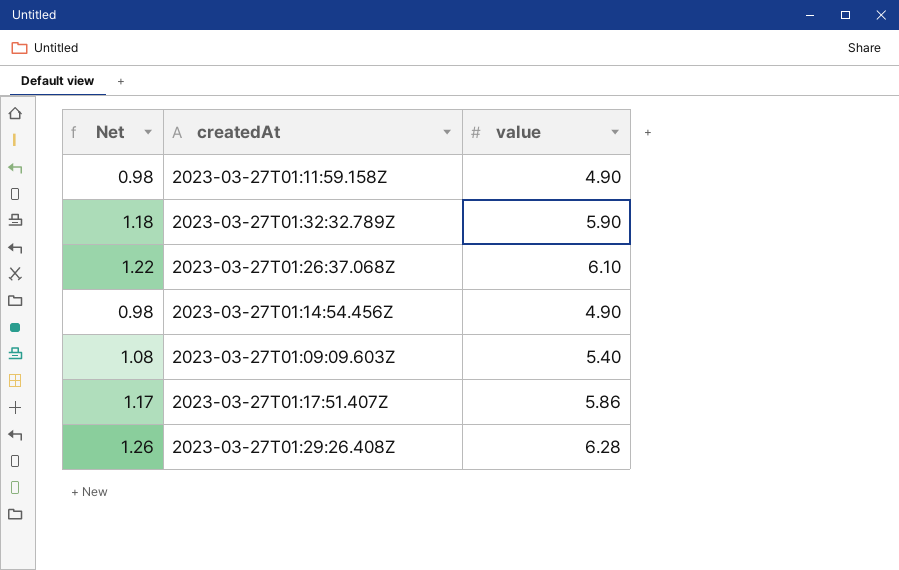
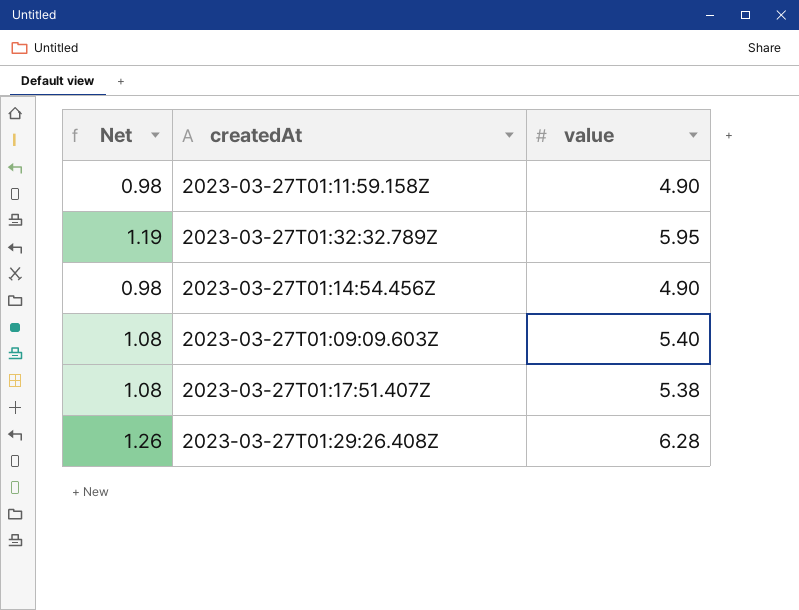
row 2023-03-27T01:26:37.068Z: 1.22 | 6.10 -> none
2023-03-27T01:32:32.789Z | Net: 1.18 -> 1.19
2023-03-27T01:32:32.789Z | value: 5.90 -> 5.95
2023-03-27T01:17:51.407Z | Net: 1.17 -> 1.08
2023-03-27T01:17:51.407Z | value: 5.86 -> 5.38

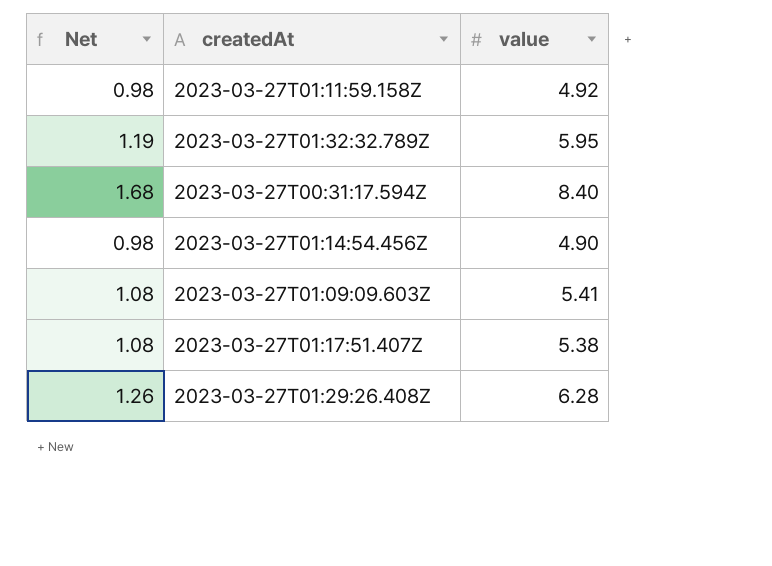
2023-03-27T01:11:59.158Z | value: 4.90 -> 4.92
row 2023-03-27T00:31:17.594Z: none -> 1.68 | 8.40
2023-03-27T01:09:09.603Z | value: 5.40 -> 5.41

